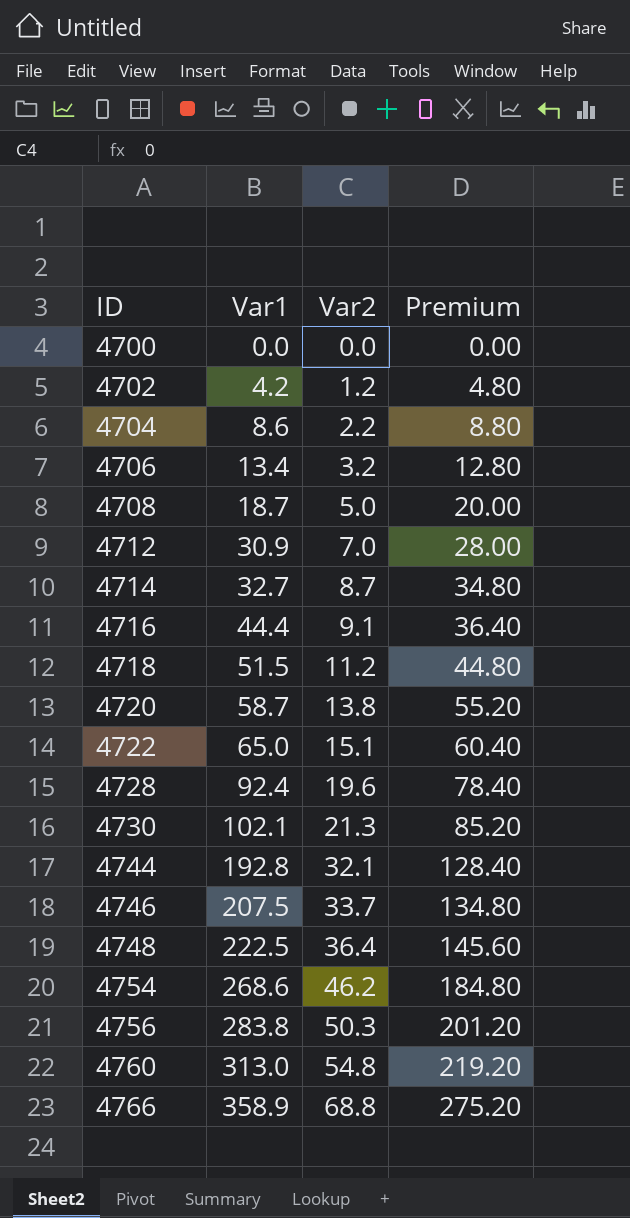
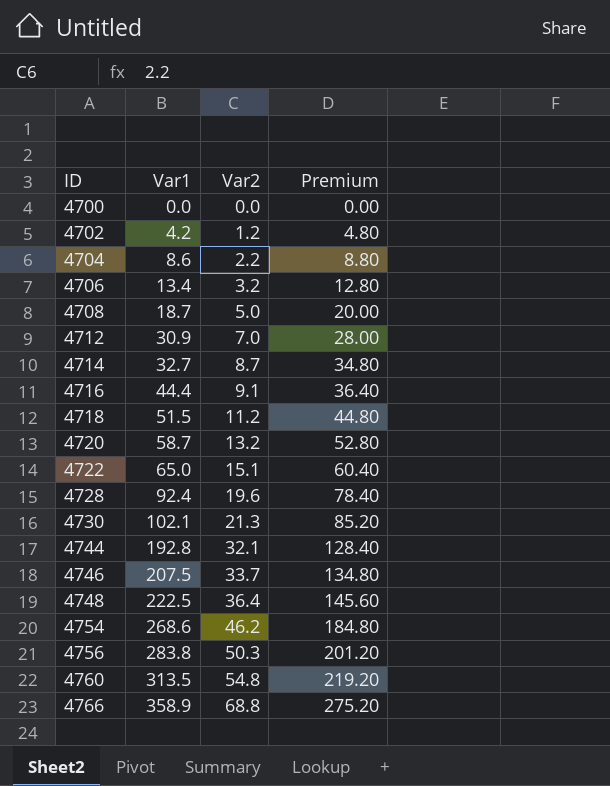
4720 | Var2: 13.8 -> 13.2
4720 | Premium: 55.20 -> 52.80
4760 | Var1: 313.0 -> 313.5

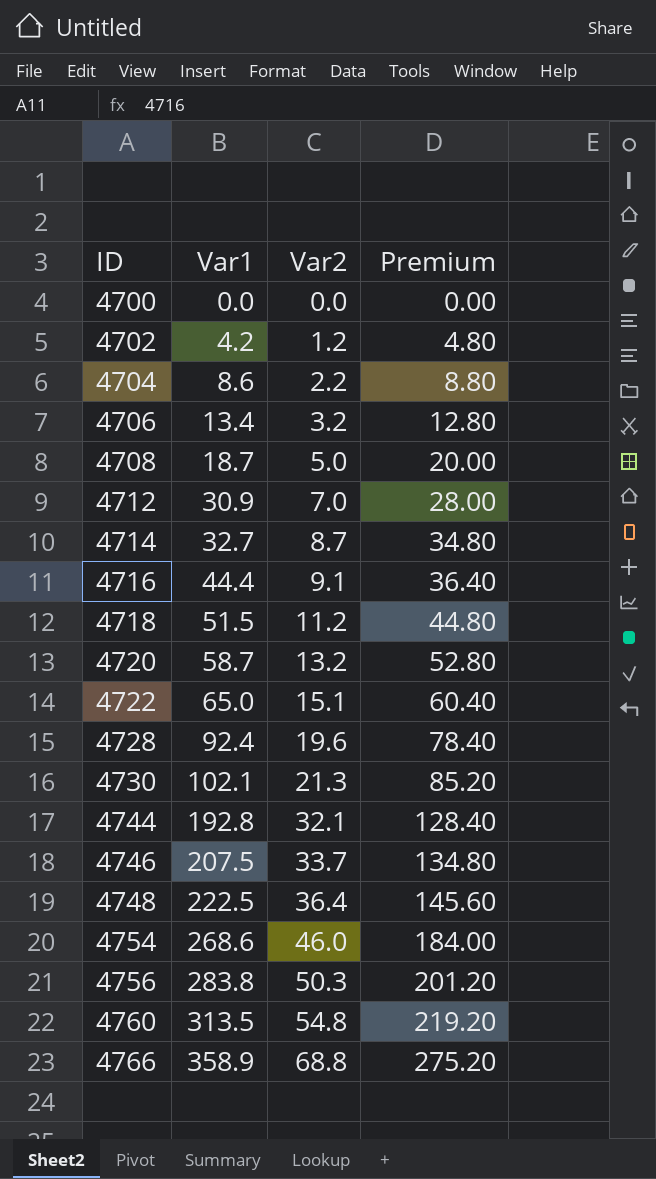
4754 | Var2: 46.2 -> 46.0
4754 | Premium: 184.80 -> 184.00

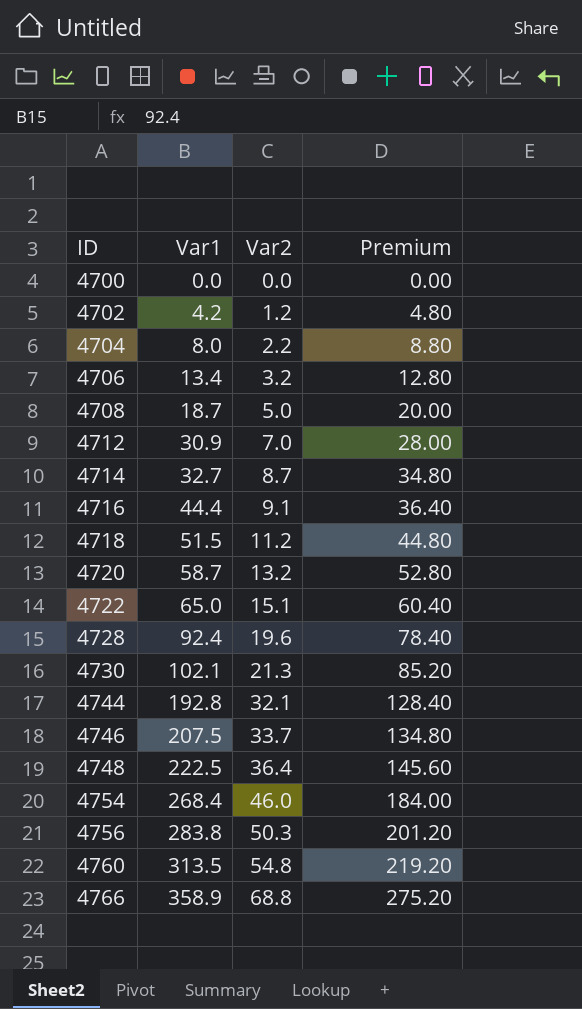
4704 | Var1: 8.6 -> 8.0
4754 | Var1: 268.6 -> 268.4

